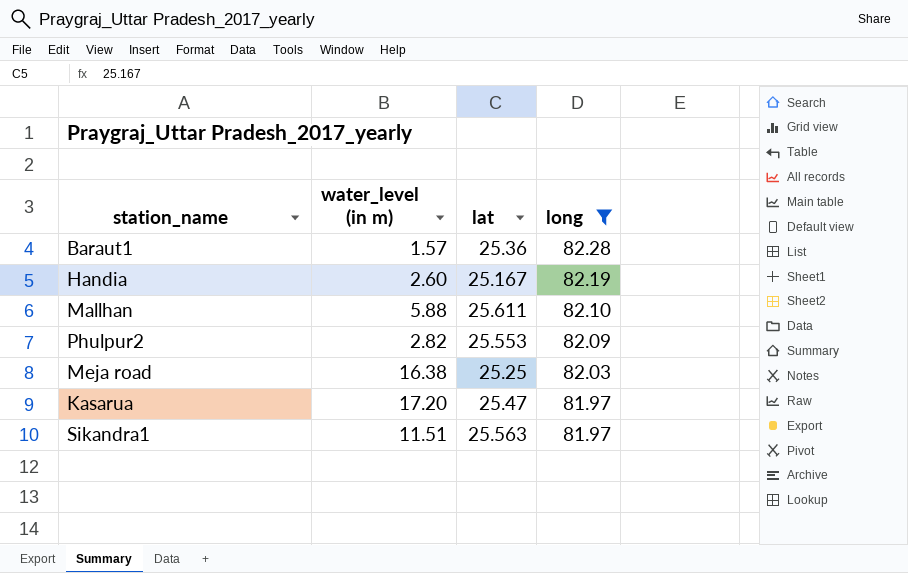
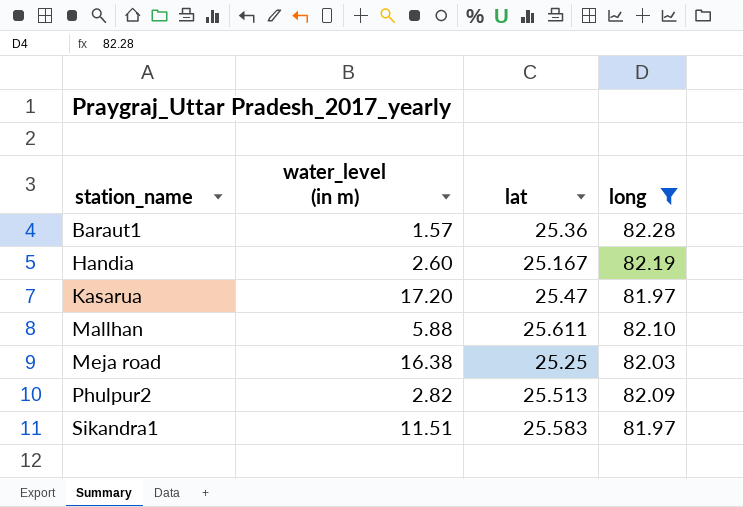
row order: long descending -> station_name ascending
Phulpur2 | lat: 25.553 -> 25.513
Sikandra1 | lat: 25.563 -> 25.583

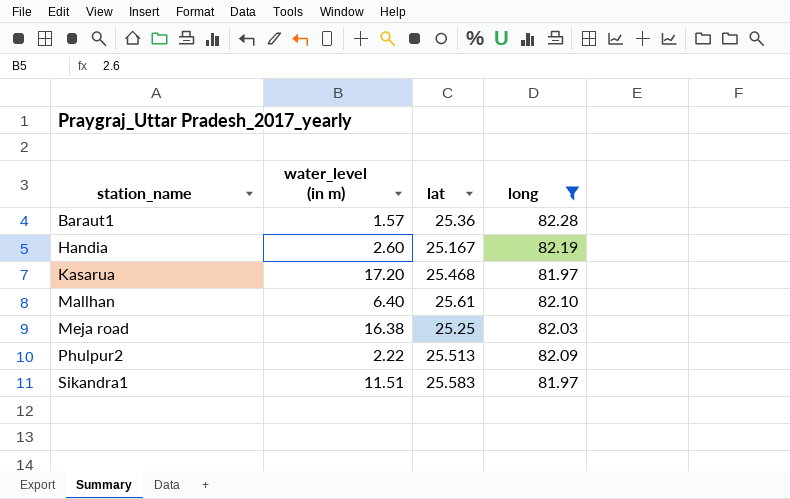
Kasarua | lat: 25.47 -> 25.468
Mallhan | water_level (in m): 5.88 -> 6.40
Mallhan | lat: 25.611 -> 25.61
Phulpur2 | water_level (in m): 2.82 -> 2.22

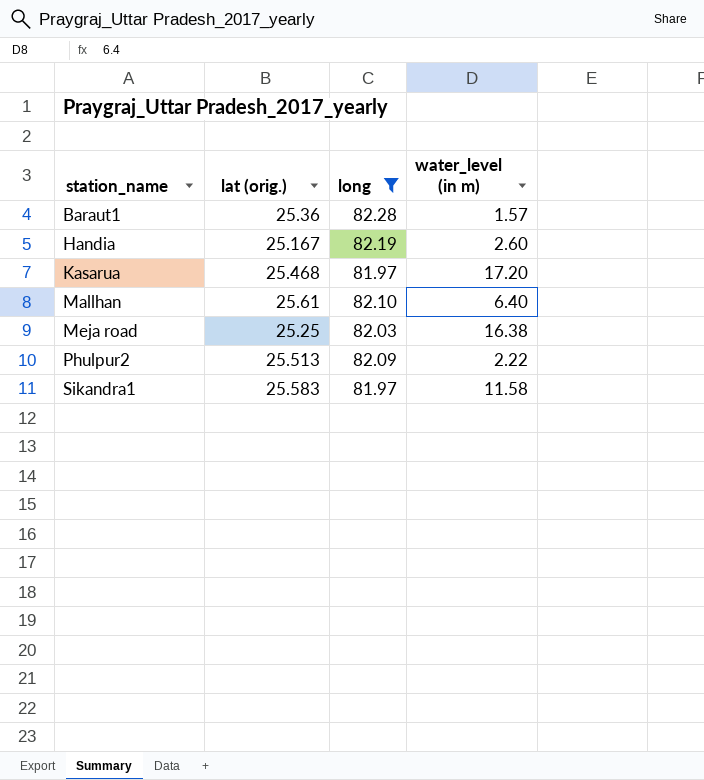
column name: lat -> lat (orig.)
column water_level (in m) | position: 2 -> 4
Sikandra1 | water_level (in m): 11.51 -> 11.58

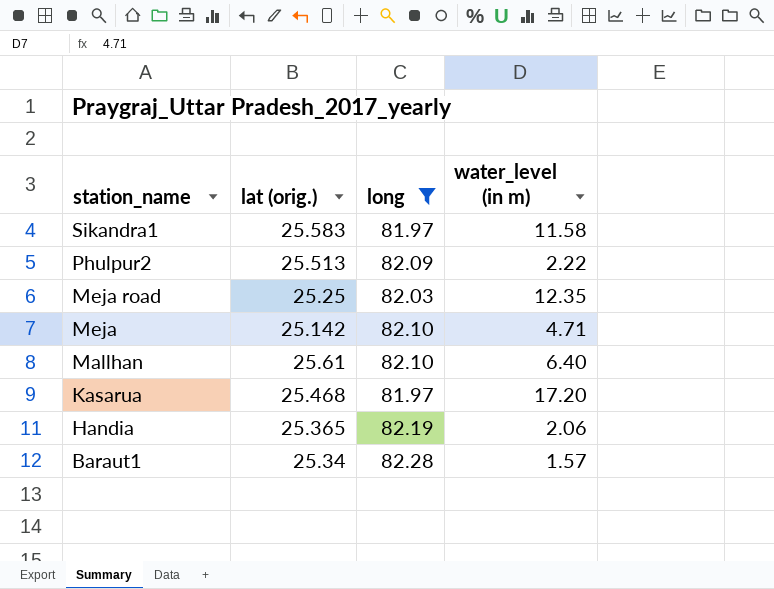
row order: station_name ascending -> station_name descending
Meja road | water_level (in m): 16.38 -> 12.35
row Meja: none -> 25.142 | 82.10 | 4.71
Handia | lat (orig.): 25.167 -> 25.365
Handia | water_level (in m): 2.60 -> 2.06
Baraut1 | lat (orig.): 25.36 -> 25.34

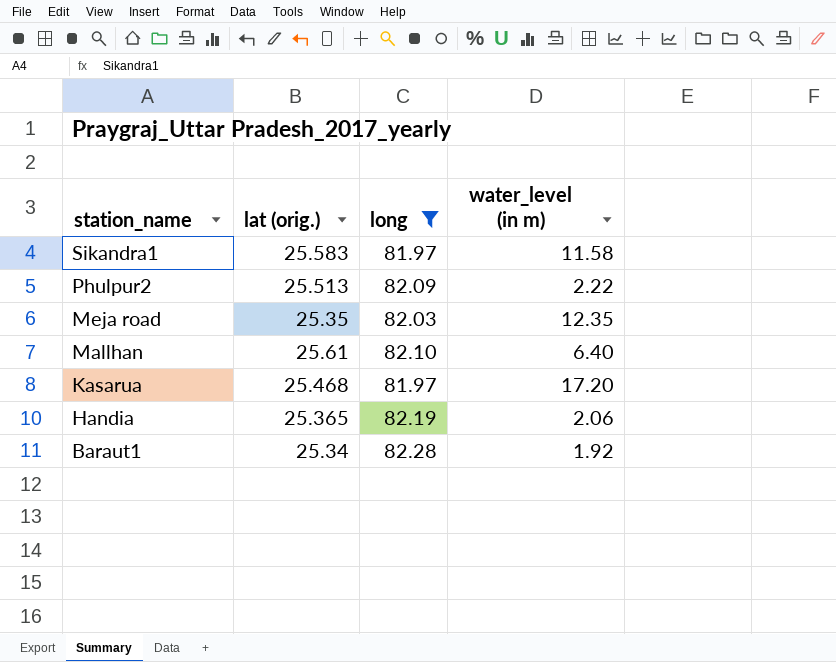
row Meja: 25.142 | 82.10 | 4.71 -> none
Meja road | lat (orig.): 25.25 -> 25.35
Baraut1 | water_level (in m): 1.57 -> 1.92

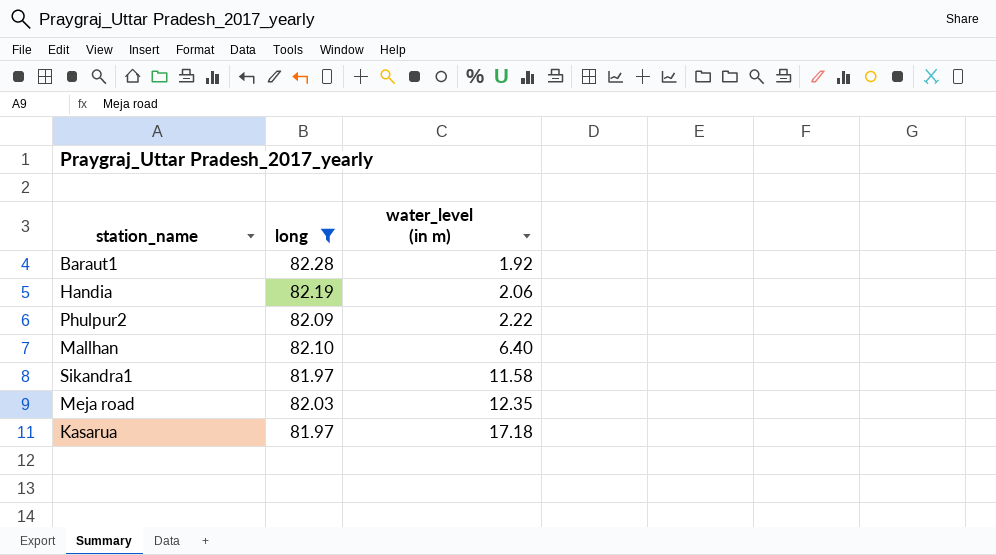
row order: station_name descending -> water_level (in m) ascending
column lat (orig.) | position: 2 -> none
Kasarua | water_level (in m): 17.20 -> 17.18

